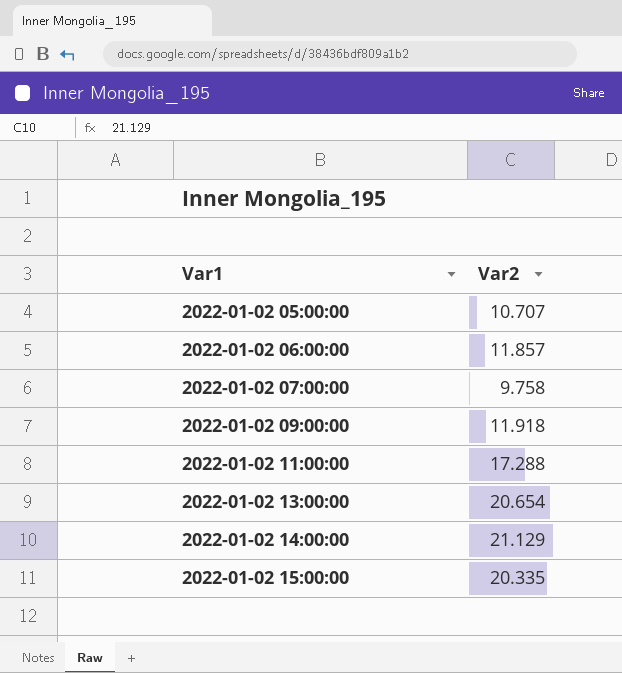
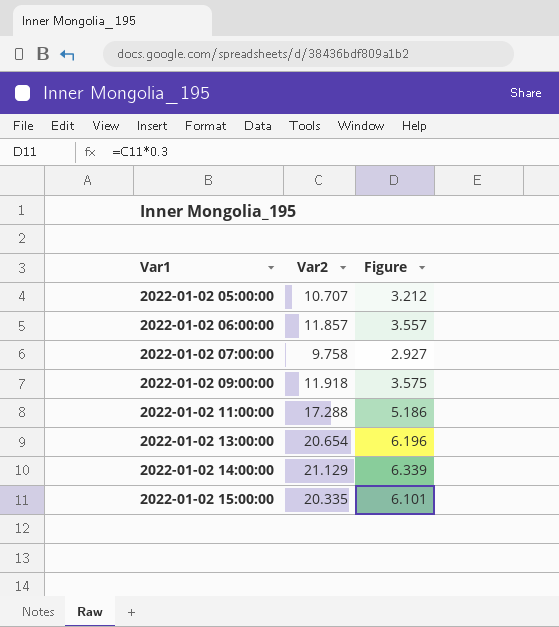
column Figure | formula: none -> [Var2] * 0.3

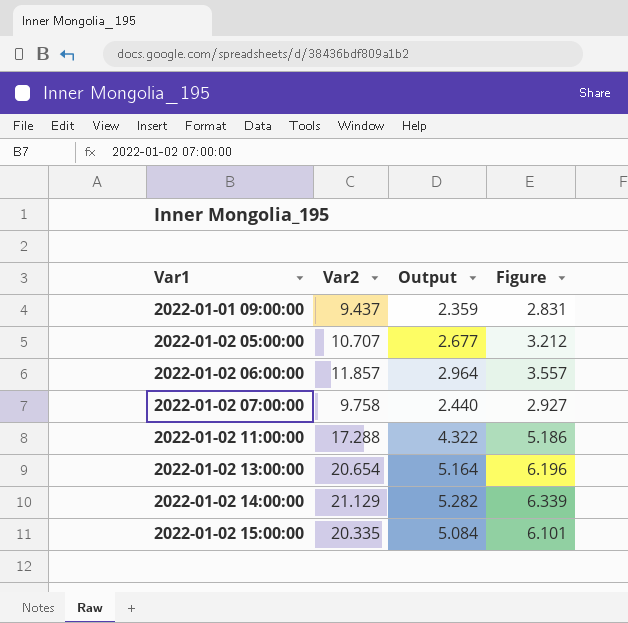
column Output | formula: none -> [Var2] * 0.25
row 2022-01-02 09:00:00: 11.918 | 3.575 -> none
row 2022-01-01 09:00:00: none -> 9.437 | 2.359 | 2.831

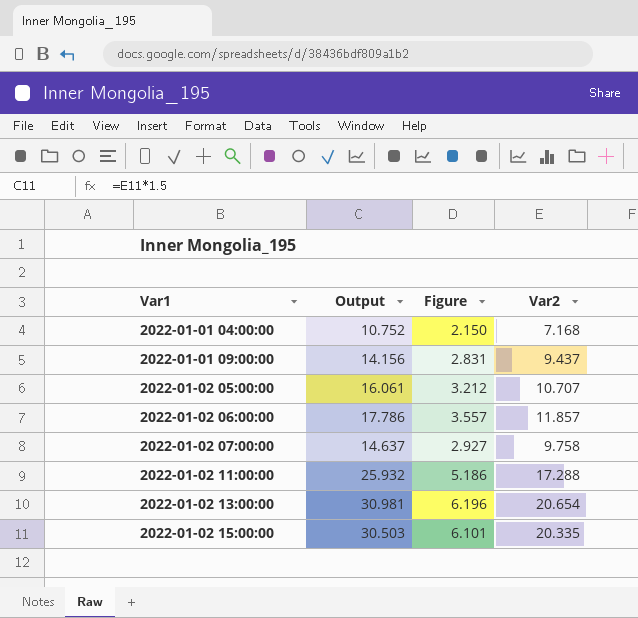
column Output | formula: [Var2] * 0.25 -> [Var2] * 1.5
column Var2 | position: 2 -> 4
row 2022-01-02 14:00:00: 21.129 | 5.282 | 6.339 -> none
row 2022-01-01 04:00:00: none -> 10.752 | 2.150 | 7.168

